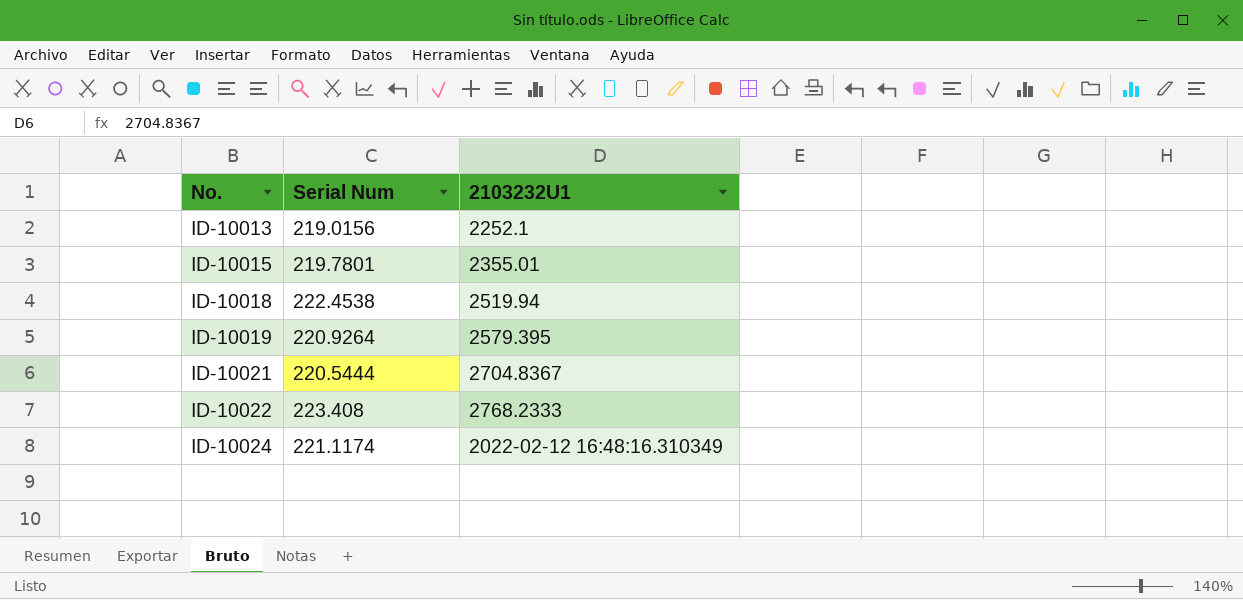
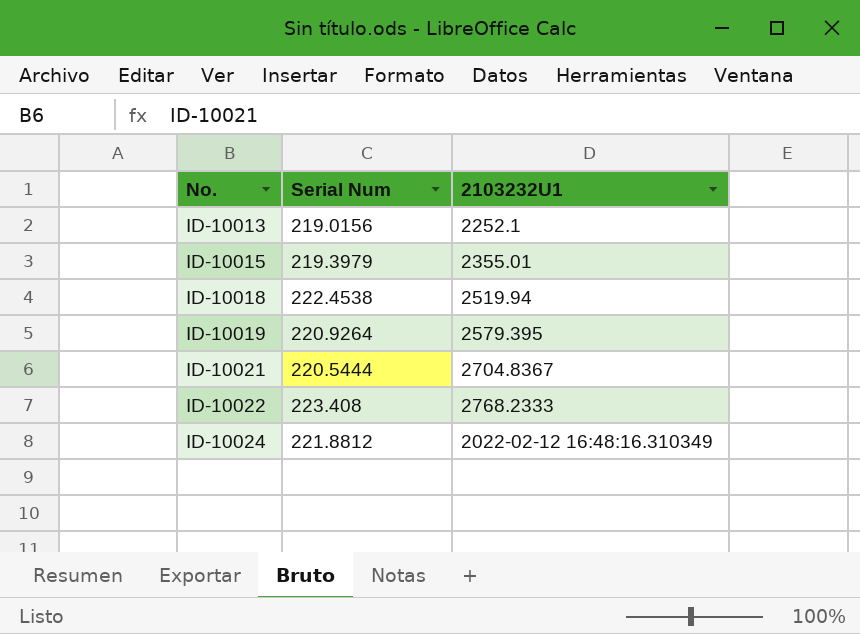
ID-10015 | Serial Num: 219.7801 -> 219.3979
ID-10024 | Serial Num: 221.1174 -> 221.8812

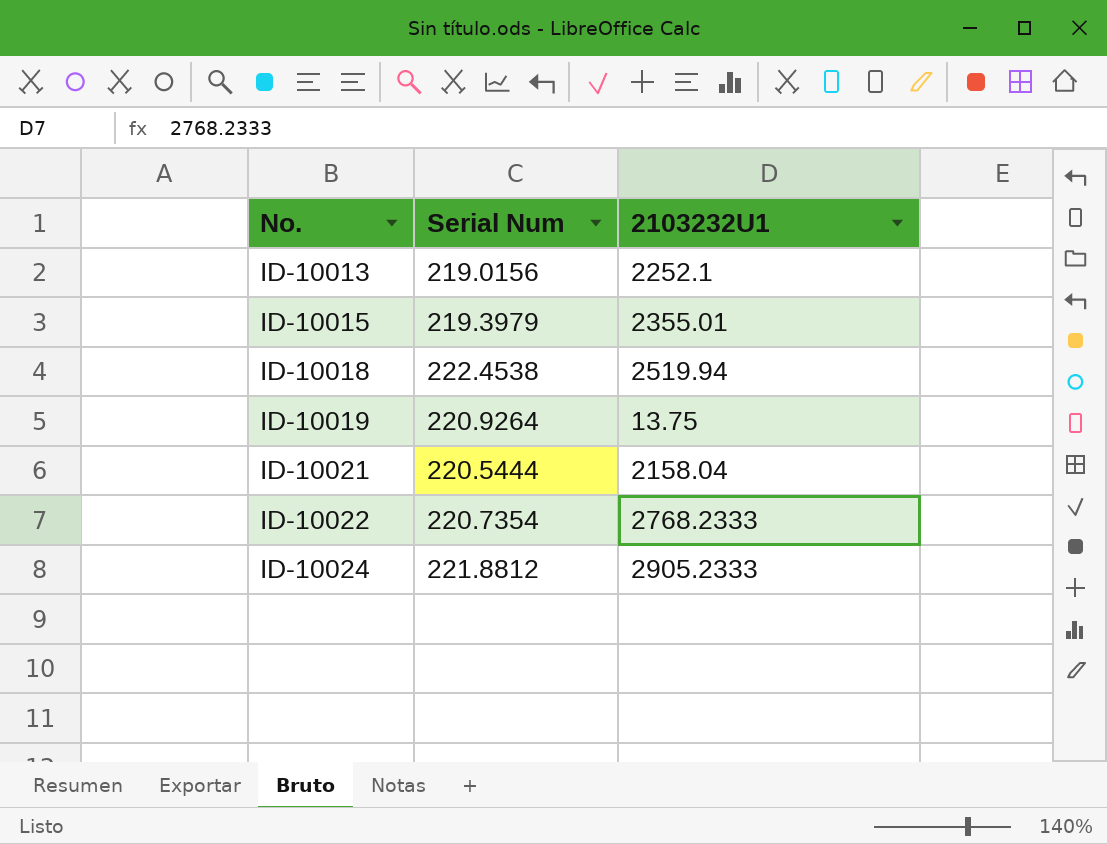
ID-10019 | 2103232U1: 2579.395 -> 13.75
ID-10021 | 2103232U1: 2704.8367 -> 2158.04
ID-10022 | Serial Num: 223.408 -> 220.7354
ID-10024 | 2103232U1: 2022-02-12 16:48:16.310349 -> 2905.2333

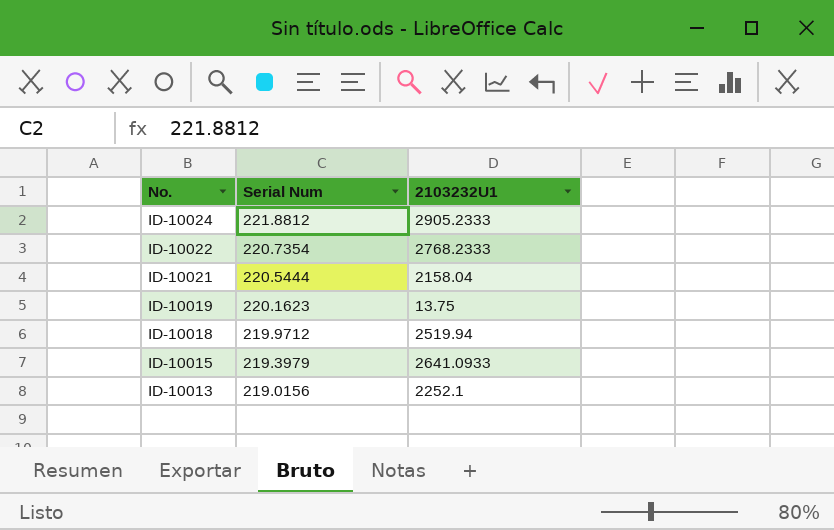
row order: No. ascending -> No. descending
ID-10019 | Serial Num: 220.9264 -> 220.1623
ID-10018 | Serial Num: 222.4538 -> 219.9712
ID-10015 | 2103232U1: 2355.01 -> 2641.0933

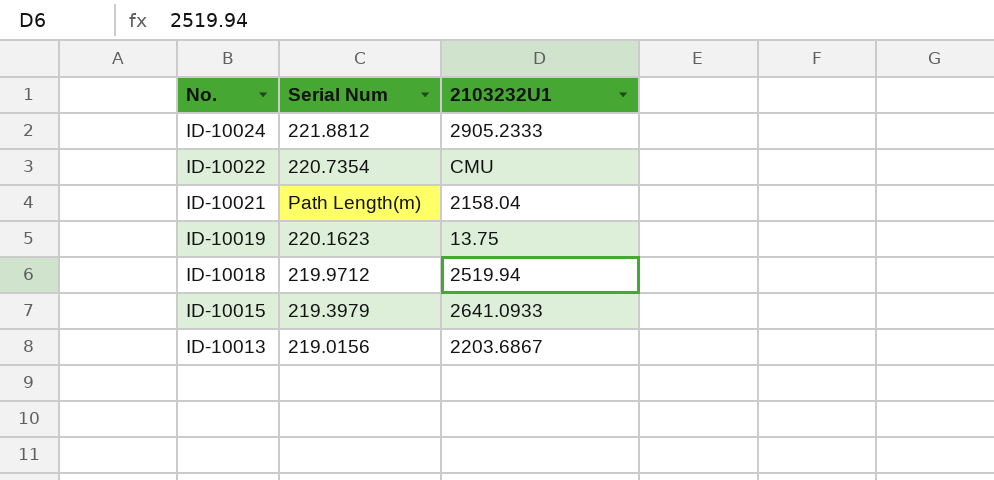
ID-10022 | 2103232U1: 2768.2333 -> CMU
ID-10021 | Serial Num: 220.5444 -> Path Length(m)
ID-10013 | 2103232U1: 2252.1 -> 2203.6867

